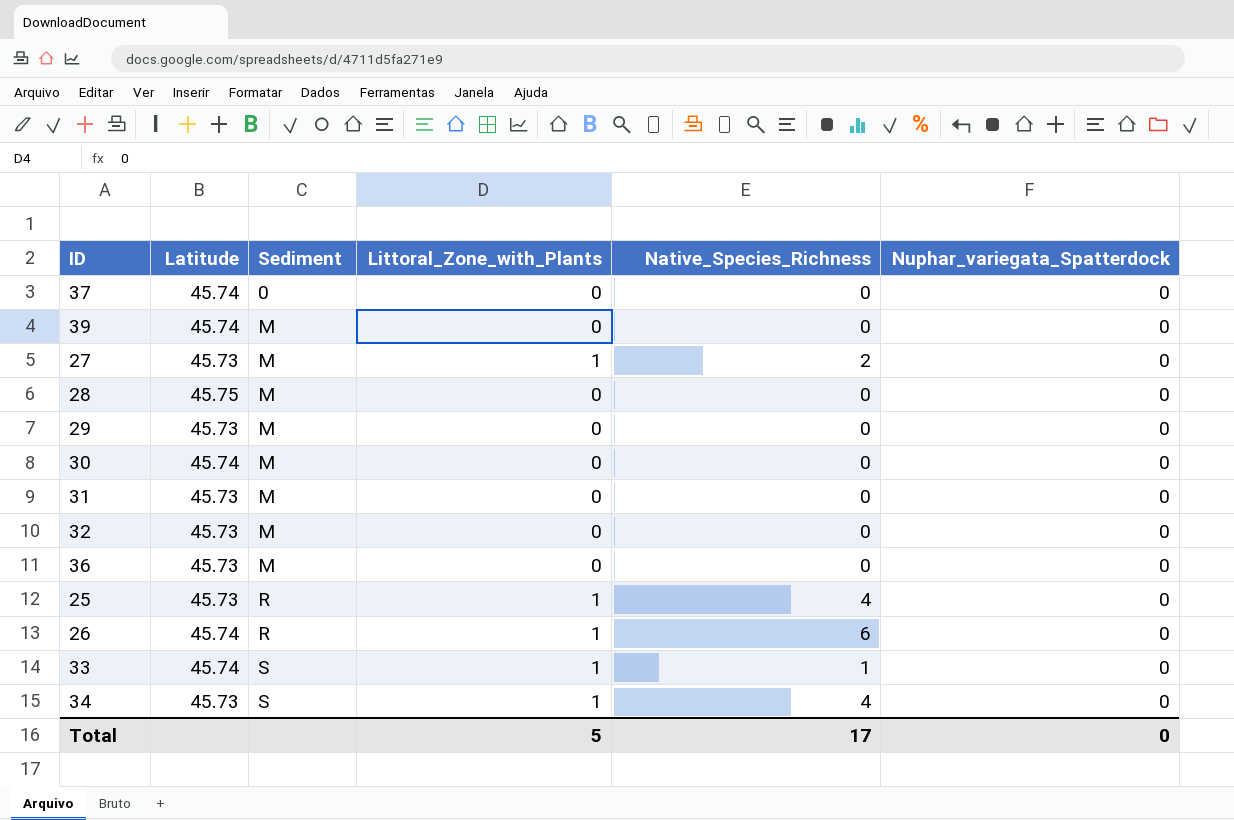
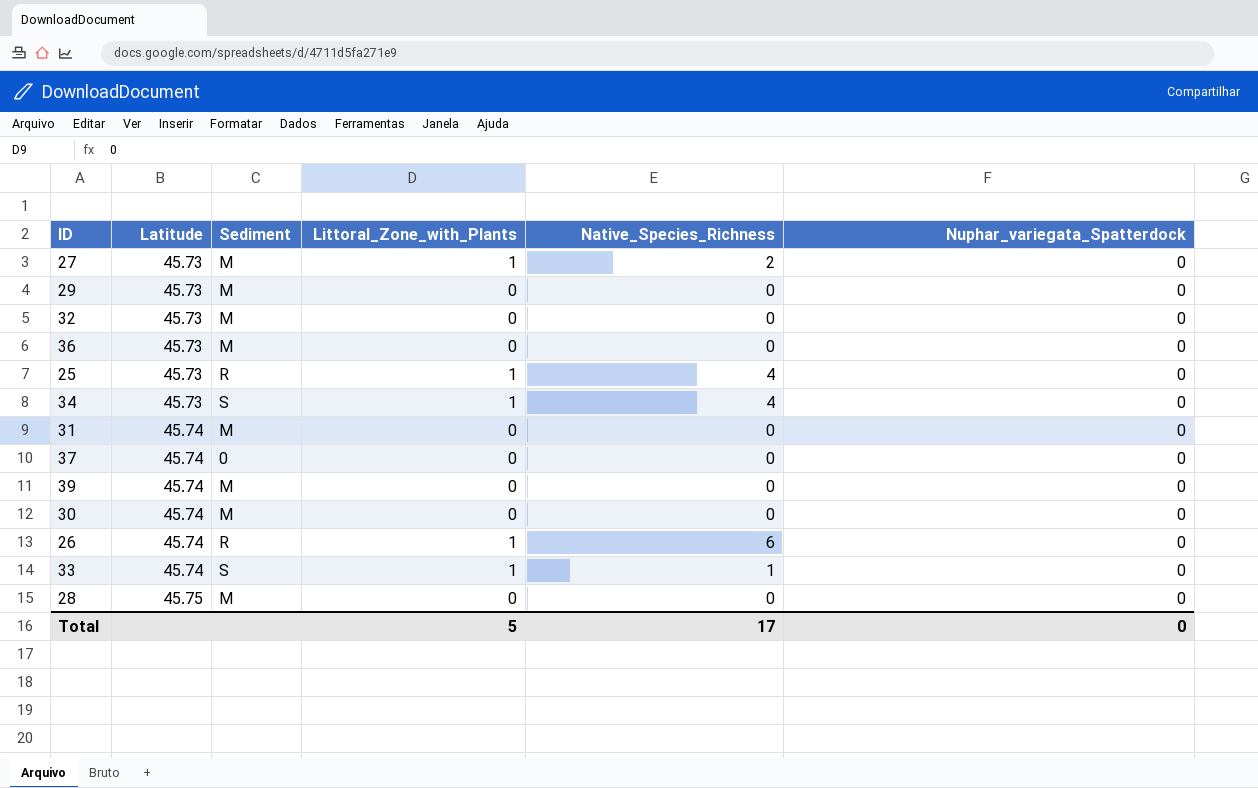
row order: Sediment ascending -> Latitude ascending
31 | Latitude: 45.73 -> 45.74

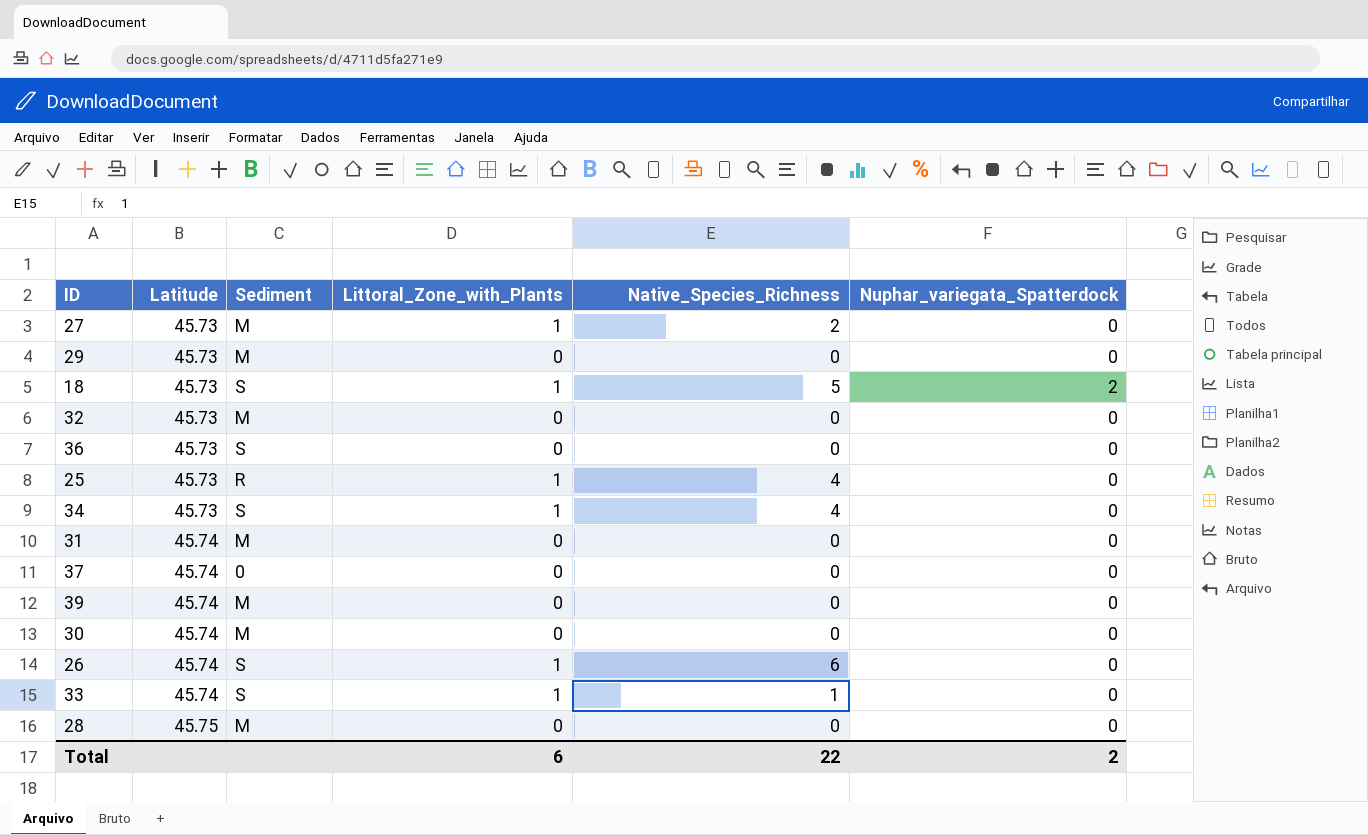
row 18: none -> 45.73 | S | 1 | 5 | 2
36 | Sediment: M -> S
26 | Sediment: R -> S
Total | Littoral_Zone_with_Plants: 5 -> 6
Total | Native_Species_Richness: 17 -> 22
Total | Nuphar_variegata_Spatterdock: 0 -> 2

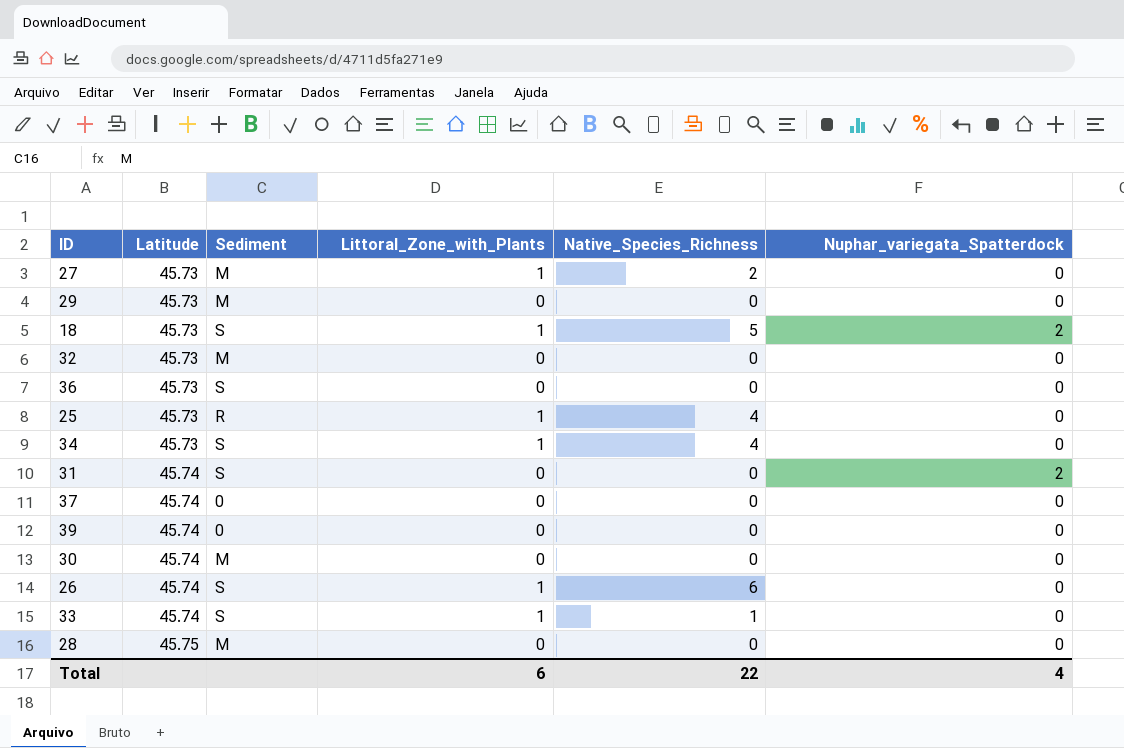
31 | Sediment: M -> S
31 | Nuphar_variegata_Spatterdock: 0 -> 2
39 | Sediment: M -> 0
Total | Nuphar_variegata_Spatterdock: 2 -> 4

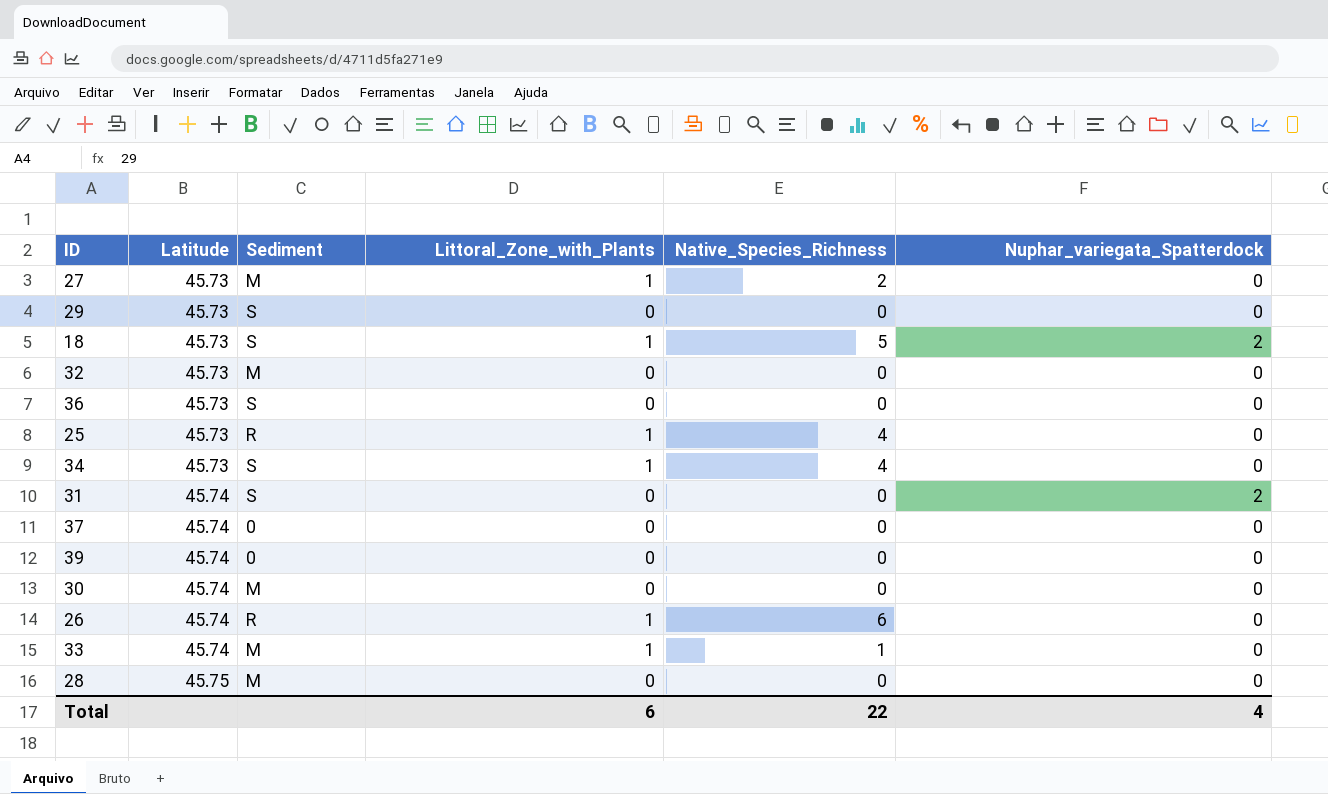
29 | Sediment: M -> S
26 | Sediment: S -> R
33 | Sediment: S -> M

